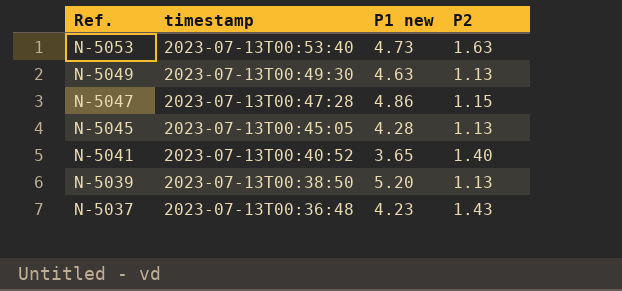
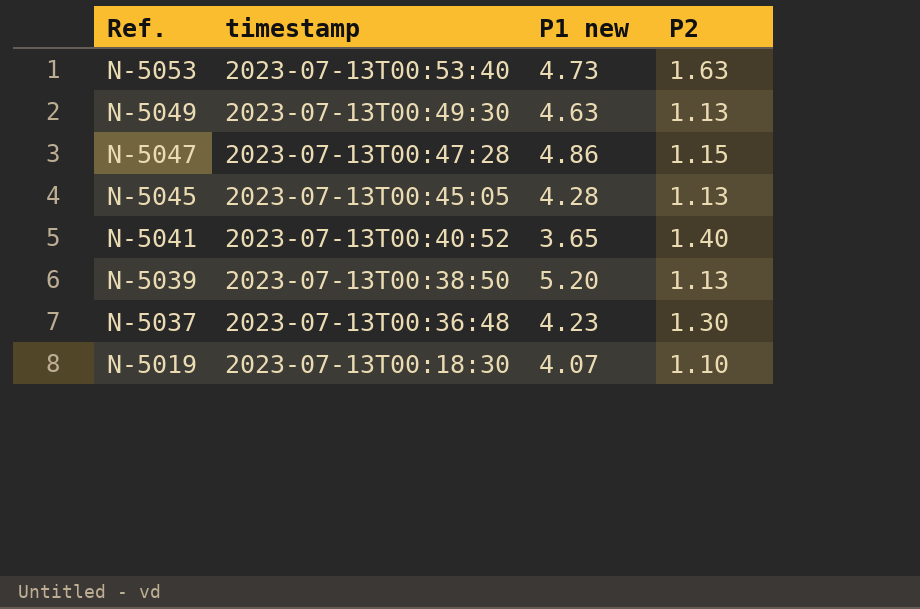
N-5037 | P2: 1.43 -> 1.30
row N-5019: none -> 2023-07-13T00:18:30 | 4.07 | 1.10

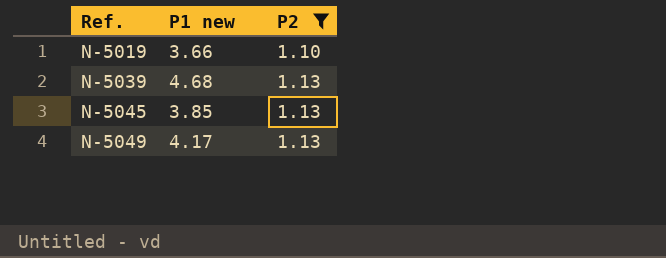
filter: none -> P2 <= 1.13
row order: Ref. descending -> Ref. ascending
column timestamp | position: 2 -> none
N-5019 | P1 new: 4.07 -> 3.66
N-5039 | P1 new: 5.20 -> 4.68
N-5045 | P1 new: 4.28 -> 3.85
N-5049 | P1 new: 4.63 -> 4.17

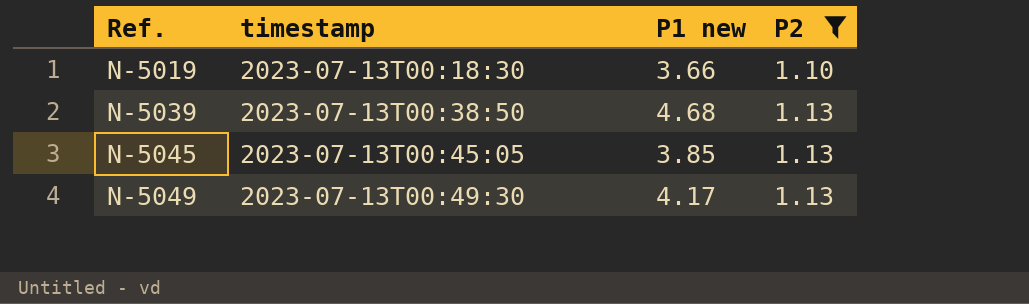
column timestamp | position: none -> 2

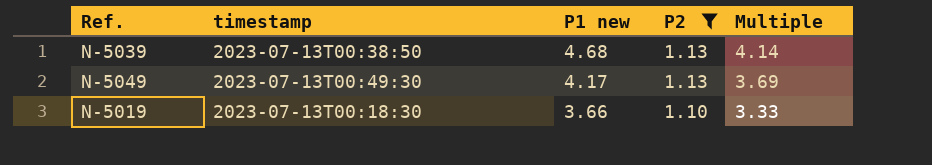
row order: Ref. ascending -> P1 new descending
column Multiple | formula: none -> [P1 new] / [P2]
row N-5045: 2023-07-13T00:45:05 | 3.85 | 1.13 -> none

